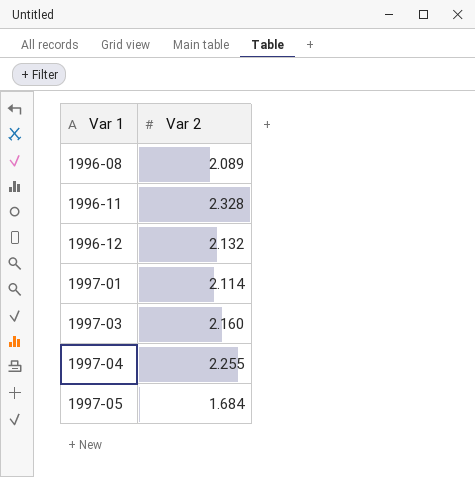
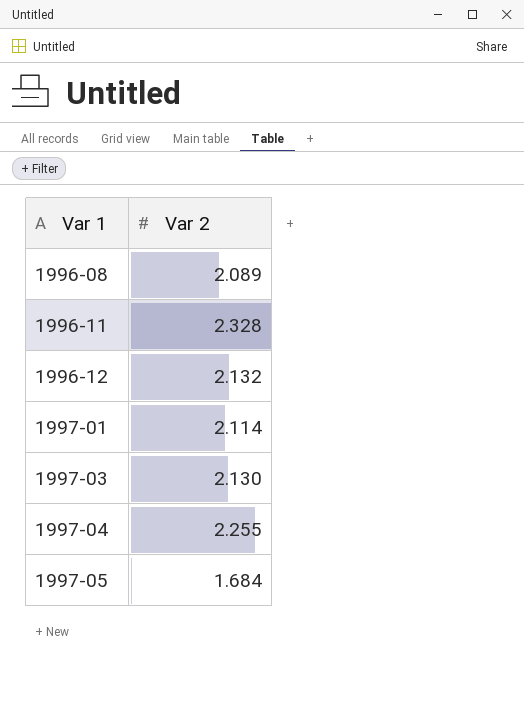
1997-03 | Var 2: 2.160 -> 2.130

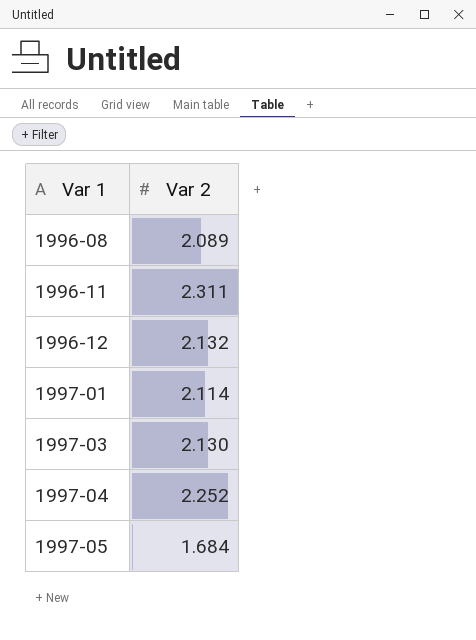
1996-11 | Var 2: 2.328 -> 2.311
1997-04 | Var 2: 2.255 -> 2.252

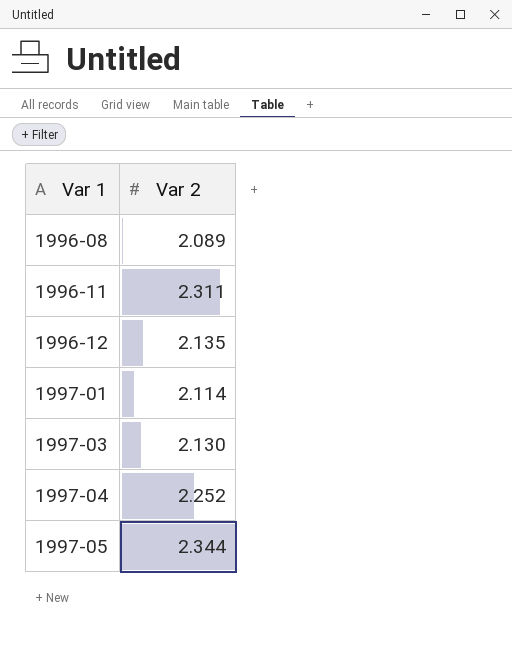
1996-12 | Var 2: 2.132 -> 2.135
1997-05 | Var 2: 1.684 -> 2.344

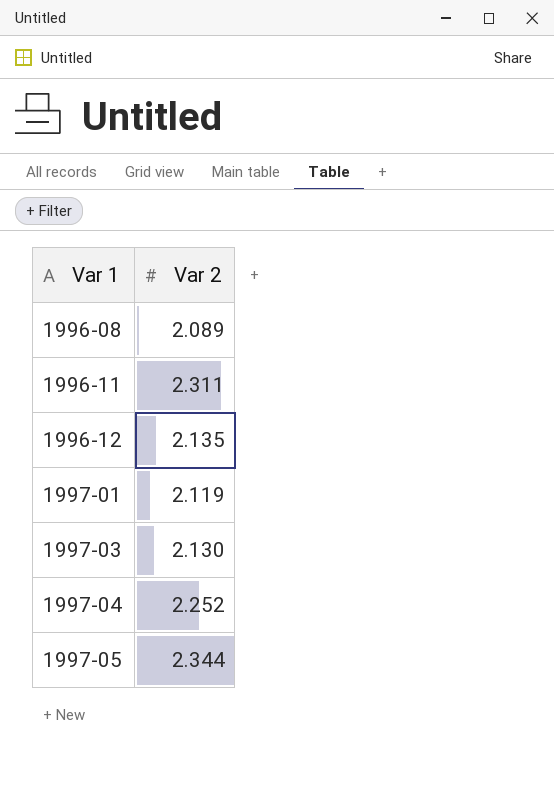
1997-01 | Var 2: 2.114 -> 2.119

